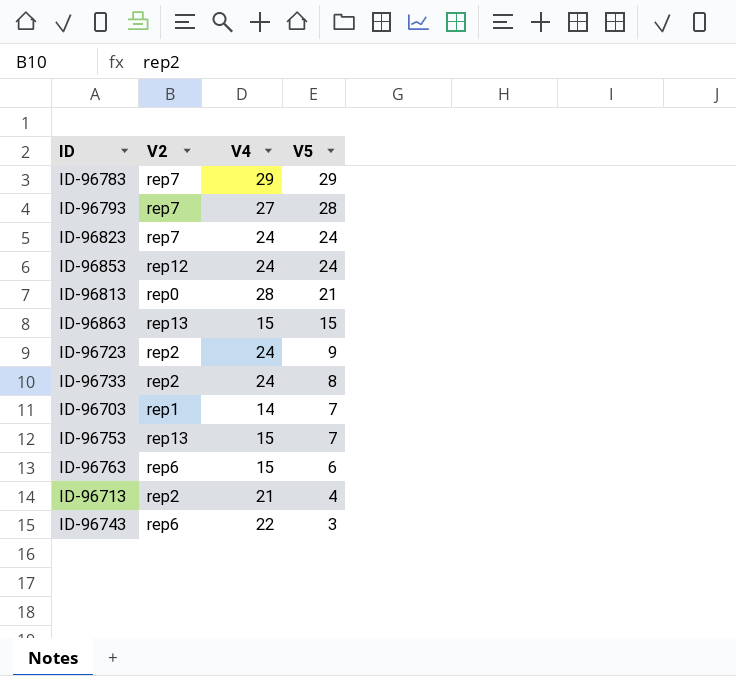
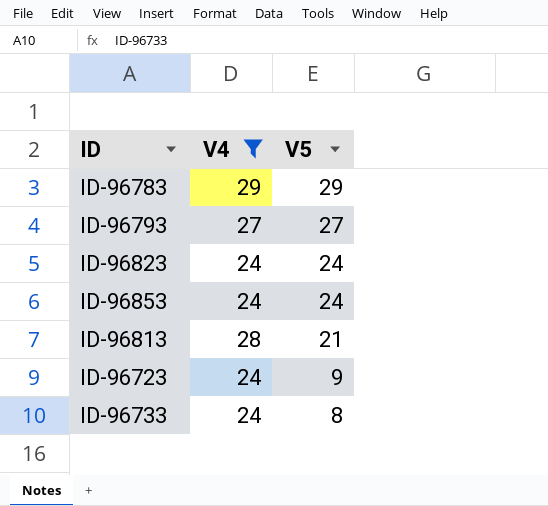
filter: none -> V4 >= 24
column V2 | position: 2 -> none
ID-96793 | V5: 28 -> 27

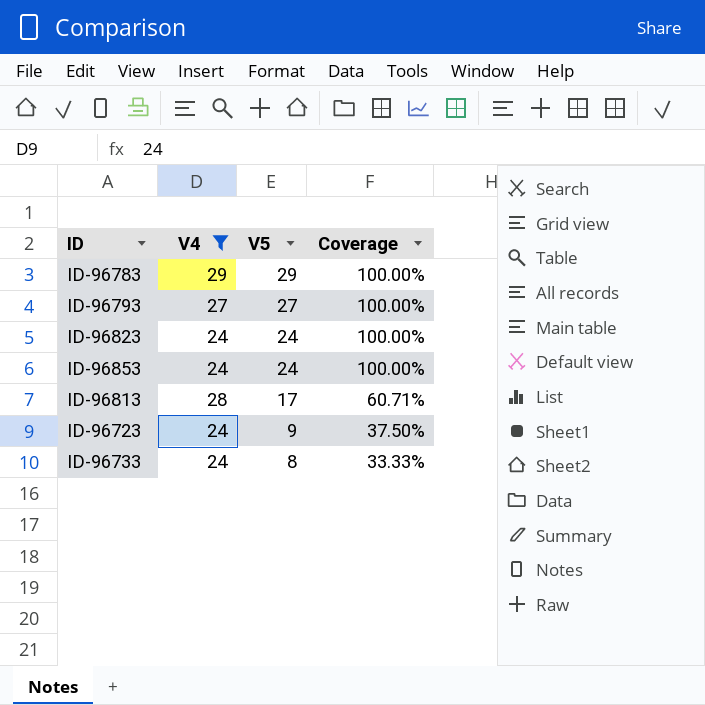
column Coverage | formula: none -> [V5] / [V4]
ID-96813 | V5: 21 -> 17

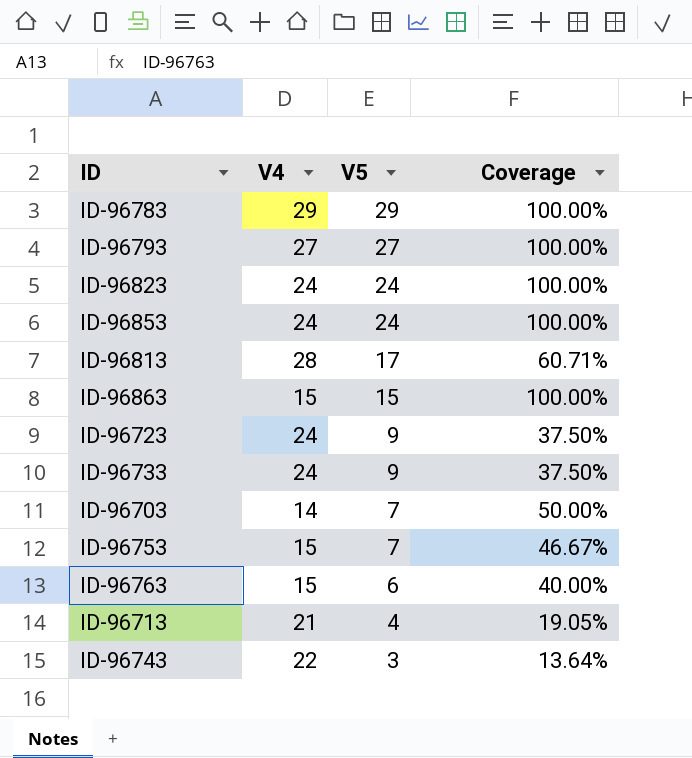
filter: V4 >= 24 -> none
ID-96733 | V5: 8 -> 9
ID-96733 | Coverage: 33.33% -> 37.50%

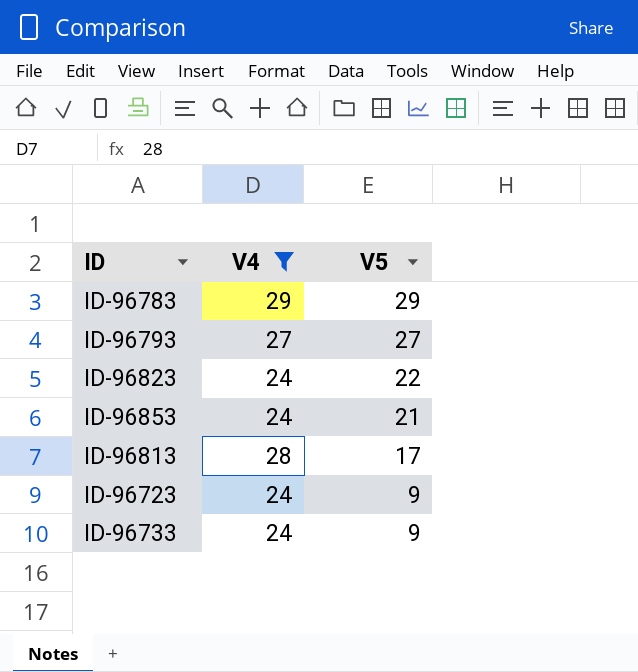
filter: none -> V4 >= 24
column Coverage | formula: [V5] / [V4] -> none
ID-96823 | V5: 24 -> 22
ID-96853 | V5: 24 -> 21

